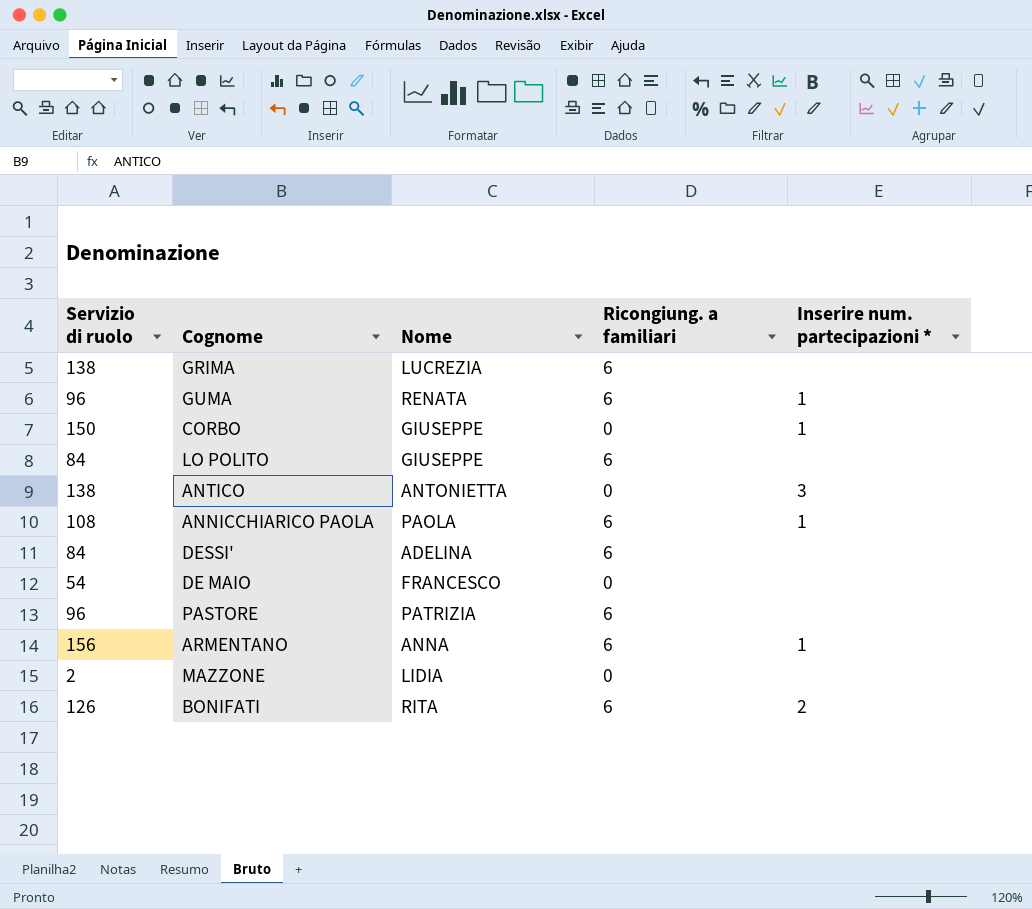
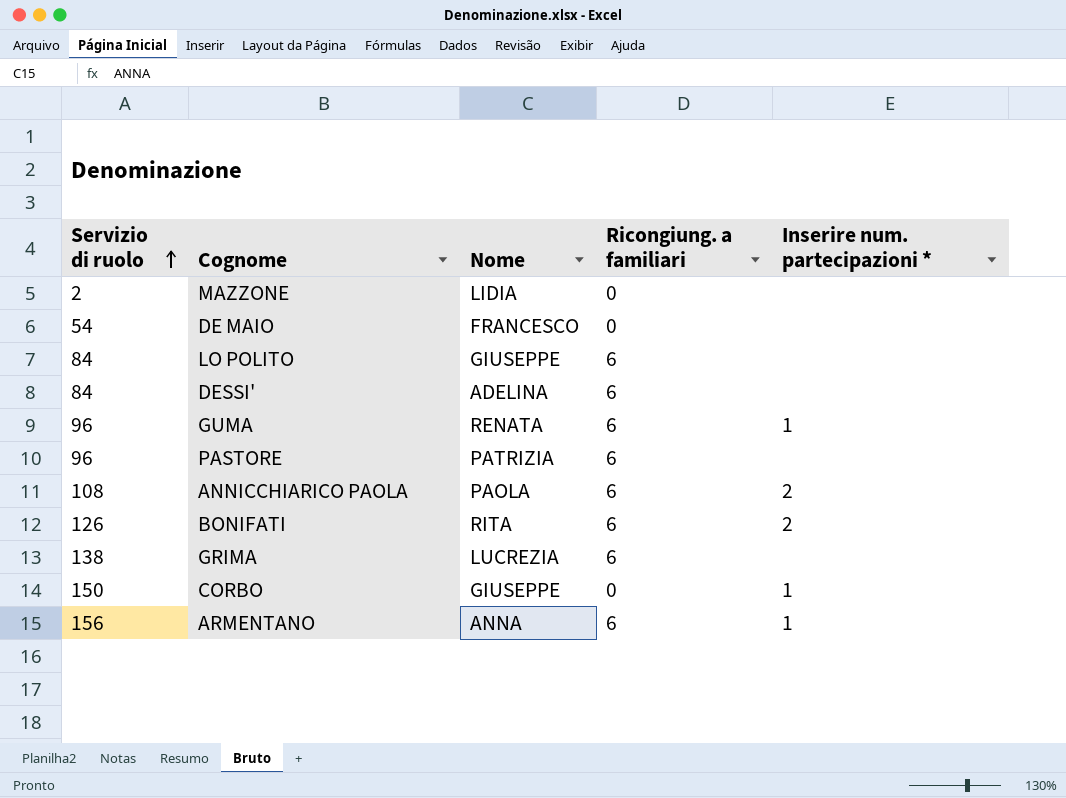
row order: none -> Servizio di ruolo ascending
row ANTICO: 138 | ANTONIETTA | 0 | 3 -> none
ANNICCHIARICO PAOLA | Inserire num. partecipazioni *: 1 -> 2

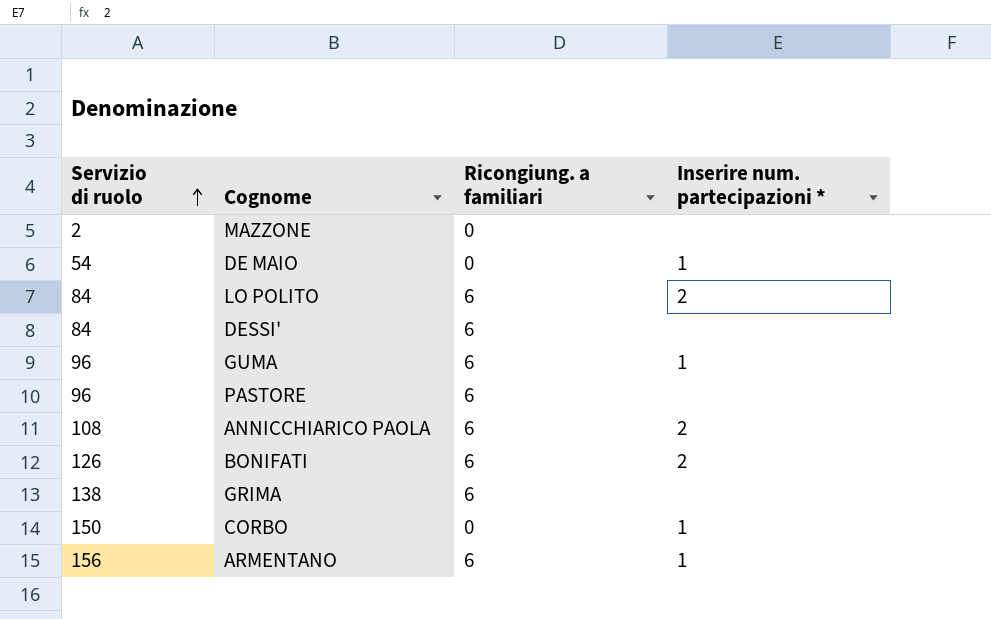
column Nome | position: 3 -> none
DE MAIO | Inserire num. partecipazioni *: none -> 1
LO POLITO | Inserire num. partecipazioni *: none -> 2

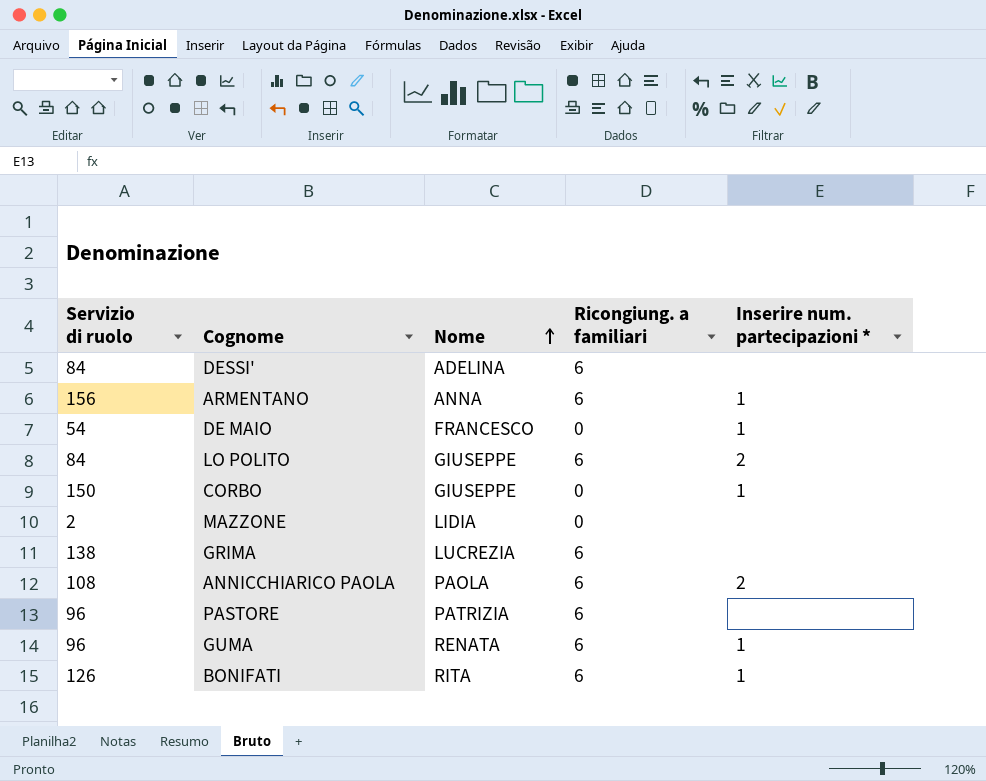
row order: Servizio di ruolo ascending -> Nome ascending
column Nome | position: none -> 3
BONIFATI | Inserire num. partecipazioni *: 2 -> 1

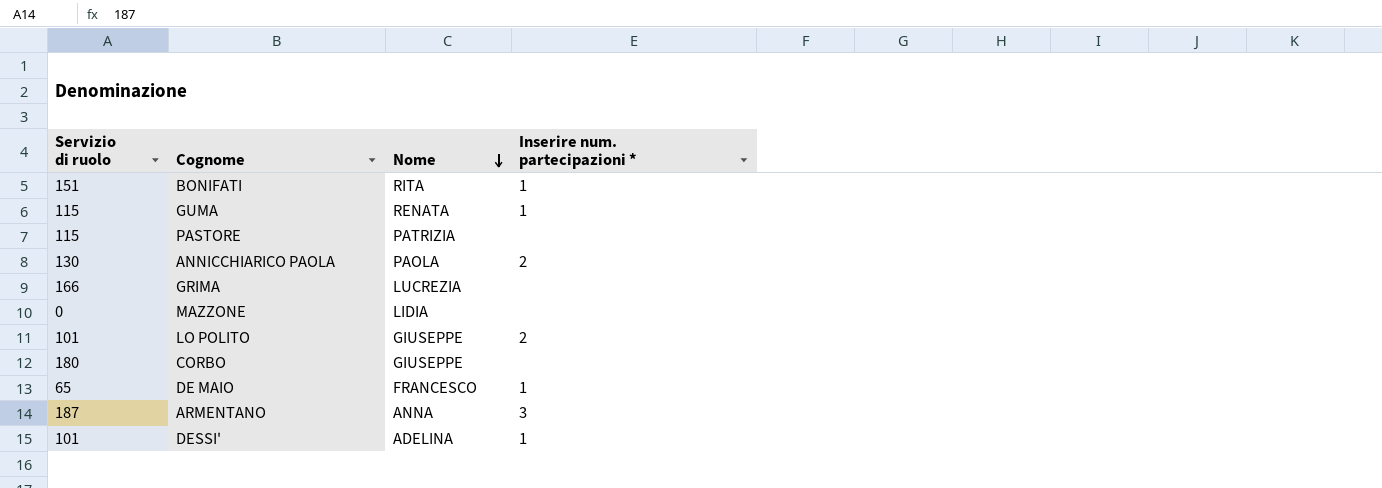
row order: Nome ascending -> Nome descending
column Ricongiung. a familiari | position: 4 -> none
BONIFATI | Servizio di ruolo: 126 -> 151
GUMA | Servizio di ruolo: 96 -> 115
PASTORE | Servizio di ruolo: 96 -> 115
ANNICCHIARICO PAOLA | Servizio di ruolo: 108 -> 130
GRIMA | Servizio di ruolo: 138 -> 166
MAZZONE | Servizio di ruolo: 2 -> 0
LO POLITO | Servizio di ruolo: 84 -> 101
CORBO | Servizio di ruolo: 150 -> 180
CORBO | Inserire num. partecipazioni *: 1 -> none
DE MAIO | Servizio di ruolo: 54 -> 65
ARMENTANO | Servizio di ruolo: 156 -> 187
ARMENTANO | Inserire num. partecipazioni *: 1 -> 3
DESSI' | Servizio di ruolo: 84 -> 101
DESSI' | Inserire num. partecipazioni *: none -> 1

